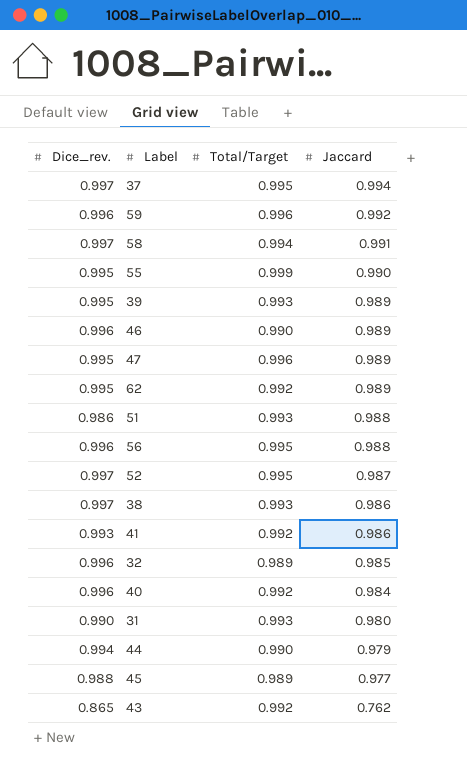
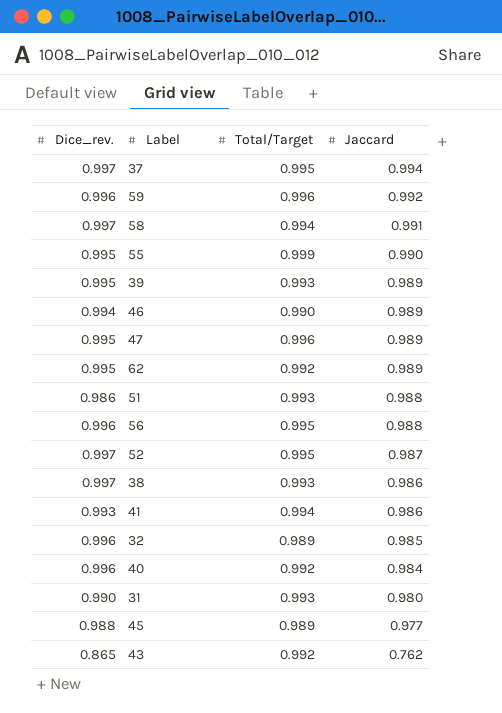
row 44: 0.994 | 0.990 | 0.979 -> none
46 | Dice_rev.: 0.996 -> 0.994
41 | Total/Target: 0.992 -> 0.994

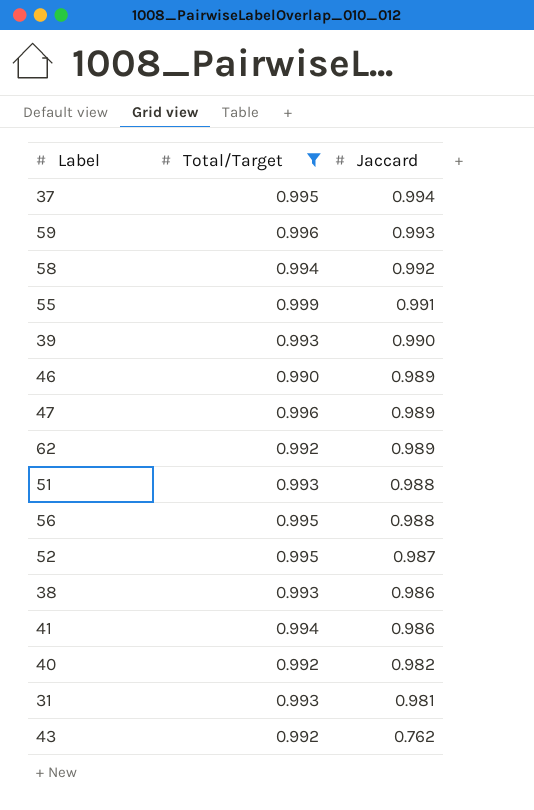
filter: none -> Total/Target != 0.989
column Dice_rev. | position: 1 -> none
59 | Jaccard: 0.992 -> 0.993
58 | Jaccard: 0.991 -> 0.992
55 | Jaccard: 0.990 -> 0.991
39 | Jaccard: 0.989 -> 0.990
40 | Jaccard: 0.984 -> 0.982
31 | Jaccard: 0.980 -> 0.981

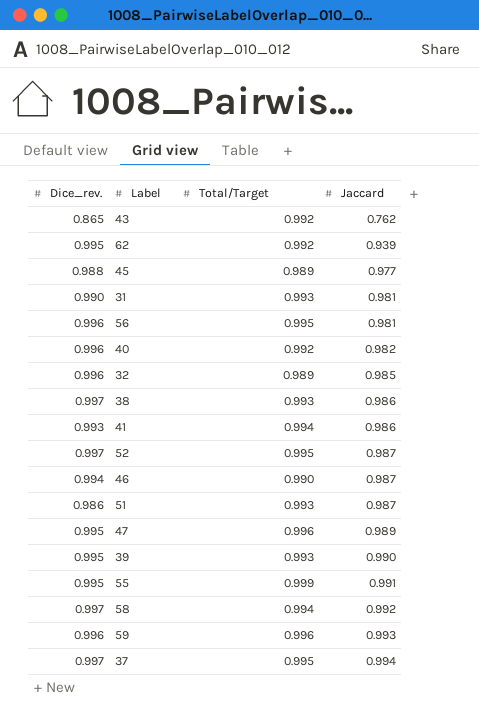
filter: Total/Target != 0.989 -> none
row order: Jaccard descending -> Jaccard ascending
column Dice_rev. | position: none -> 1
62 | Jaccard: 0.989 -> 0.939
56 | Jaccard: 0.988 -> 0.981
46 | Jaccard: 0.989 -> 0.987
51 | Jaccard: 0.988 -> 0.987

